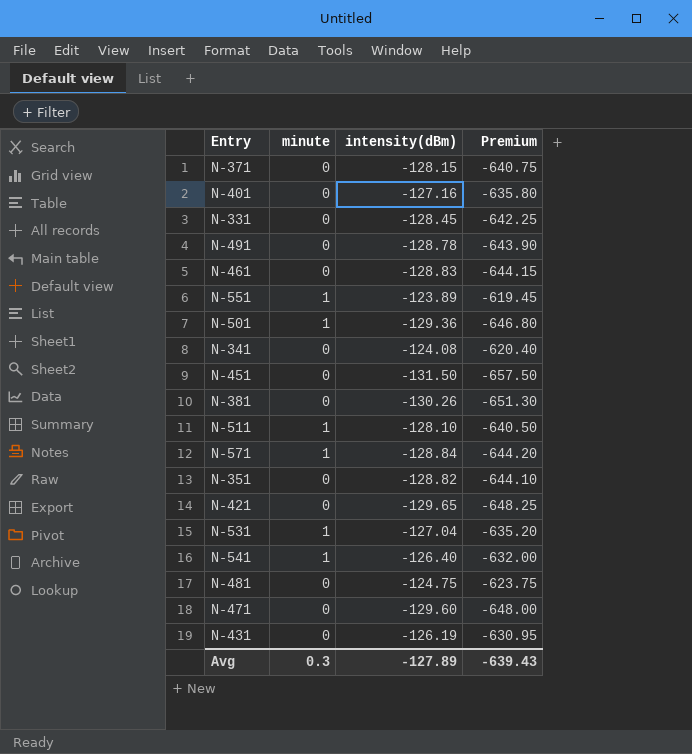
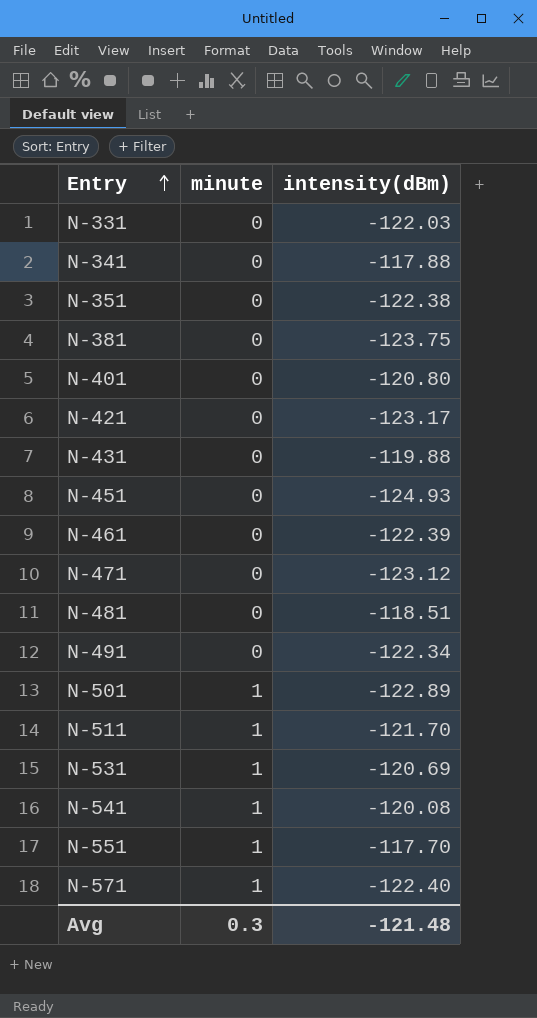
row order: none -> Entry ascending
column Premium | formula: [intensity(dBm)] * 5 -> none
row N-371: 0 | -128.15 | -640.75 -> none
N-331 | intensity(dBm): -128.45 -> -122.03
N-341 | intensity(dBm): -124.08 -> -117.88
N-351 | intensity(dBm): -128.82 -> -122.38
N-381 | intensity(dBm): -130.26 -> -123.75
N-401 | intensity(dBm): -127.16 -> -120.80
N-421 | intensity(dBm): -129.65 -> -123.17
N-431 | intensity(dBm): -126.19 -> -119.88
N-451 | intensity(dBm): -131.50 -> -124.93
N-461 | intensity(dBm): -128.83 -> -122.39
N-471 | intensity(dBm): -129.60 -> -123.12
N-481 | intensity(dBm): -124.75 -> -118.51
N-491 | intensity(dBm): -128.78 -> -122.34
N-501 | intensity(dBm): -129.36 -> -122.89
N-511 | intensity(dBm): -128.10 -> -121.70
N-531 | intensity(dBm): -127.04 -> -120.69
N-541 | intensity(dBm): -126.40 -> -120.08
N-551 | intensity(dBm): -123.89 -> -117.70
N-571 | intensity(dBm): -128.84 -> -122.40
Avg | intensity(dBm): -127.89 -> -121.48

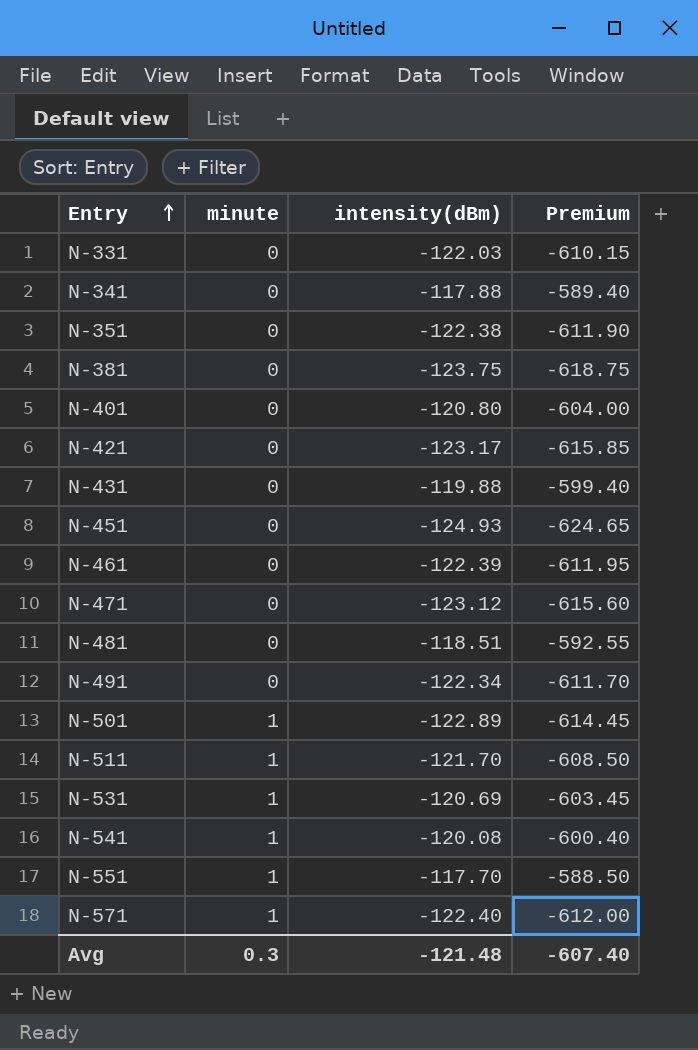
column Premium | formula: none -> [intensity(dBm)] * 5

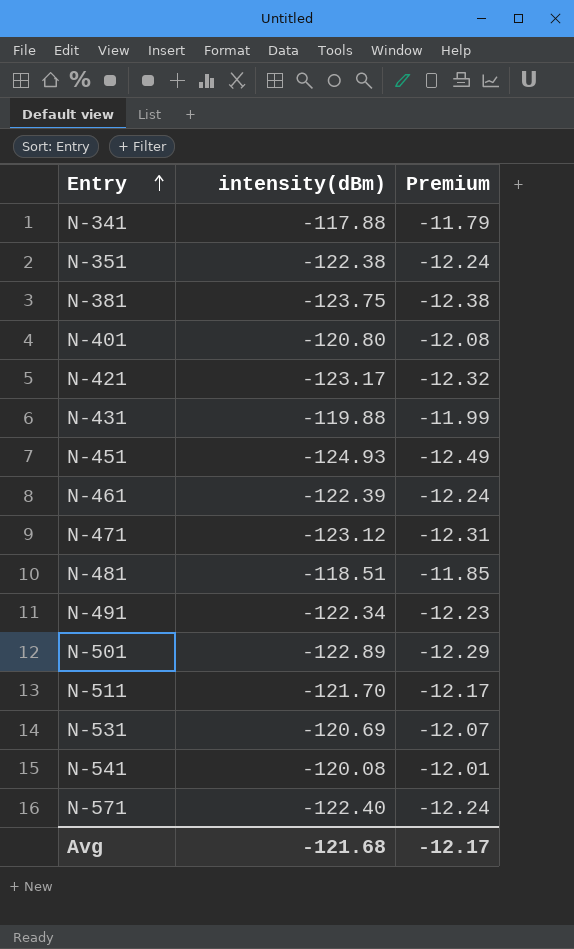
column minute | position: 2 -> none
column Premium | formula: [intensity(dBm)] * 5 -> [intensity(dBm)] * 0.1
row N-331: 0 | -122.03 | -610.15 -> none
row N-551: 1 | -117.70 | -588.50 -> none
Avg | intensity(dBm): -121.48 -> -121.68
Avg | Premium: -607.40 -> -12.17

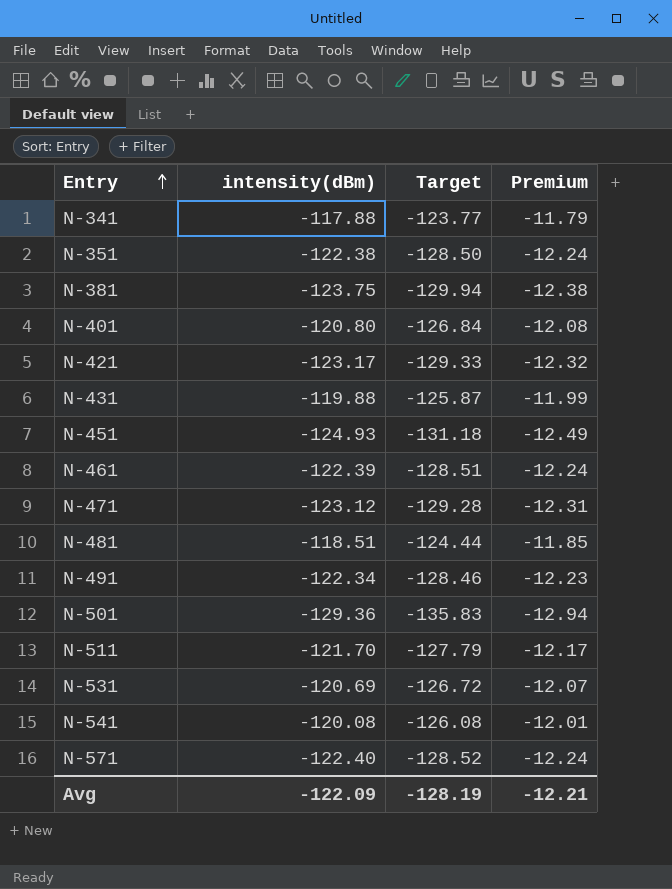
column Target | formula: none -> [intensity(dBm)] * 1.05
N-501 | intensity(dBm): -122.89 -> -129.36
N-501 | Premium: -12.29 -> -12.94
Avg | intensity(dBm): -121.68 -> -122.09
Avg | Premium: -12.17 -> -12.21

